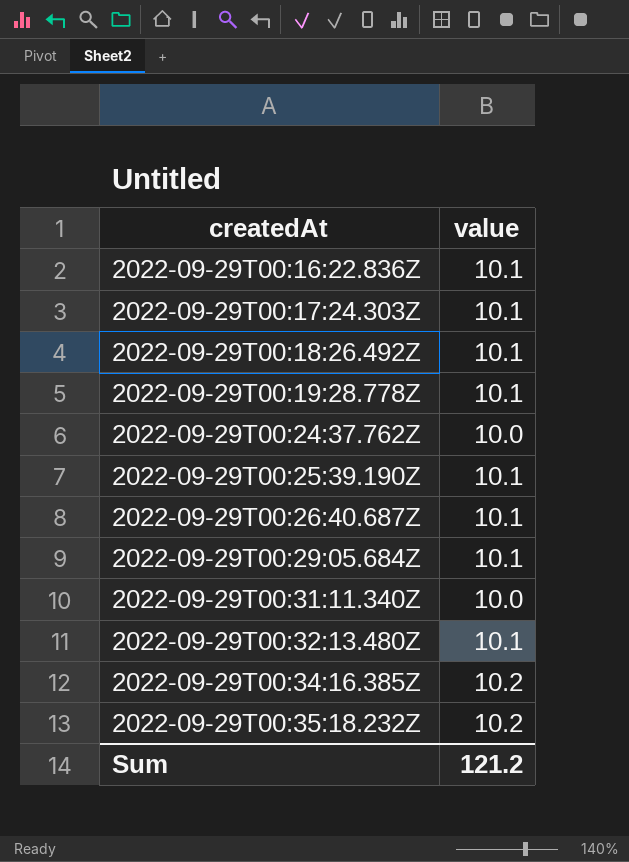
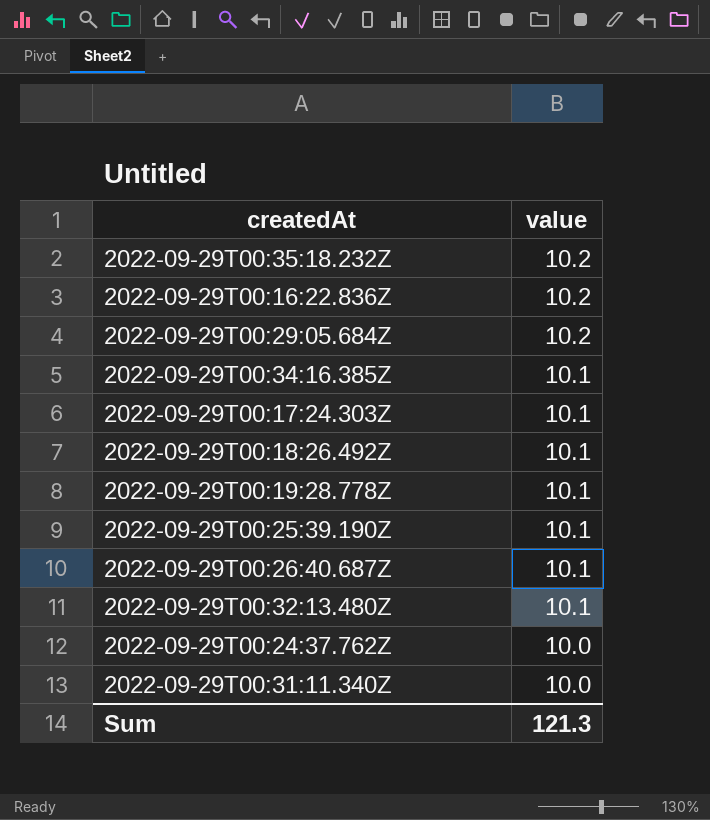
row order: createdAt ascending -> value descending
2022-09-29T00:16:22.836Z | value: 10.1 -> 10.2
2022-09-29T00:29:05.684Z | value: 10.1 -> 10.2
2022-09-29T00:34:16.385Z | value: 10.2 -> 10.1
Sum | value: 121.2 -> 121.3

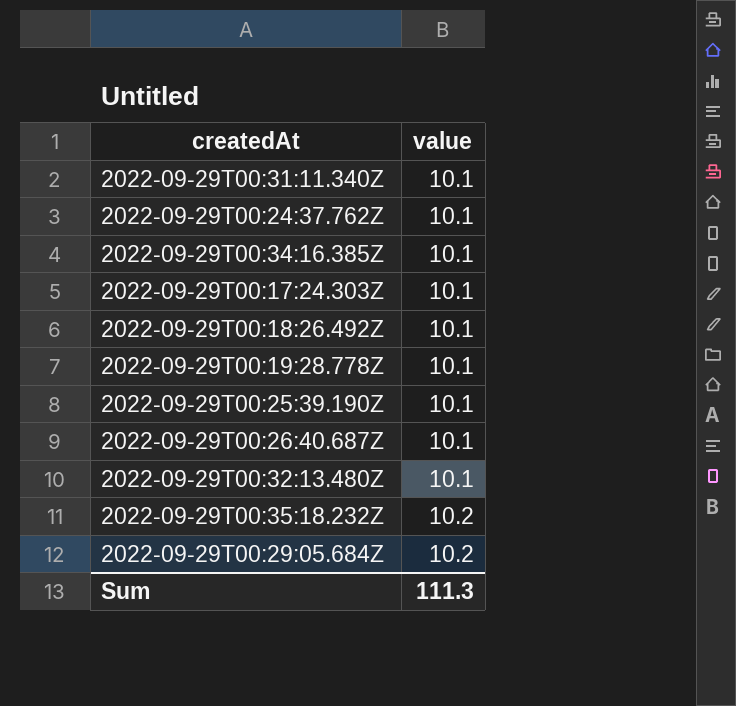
row order: value descending -> value ascending
row 2022-09-29T00:16:22.836Z: 10.2 -> none
2022-09-29T00:31:11.340Z | value: 10.0 -> 10.1
2022-09-29T00:24:37.762Z | value: 10.0 -> 10.1
Sum | value: 121.3 -> 111.3

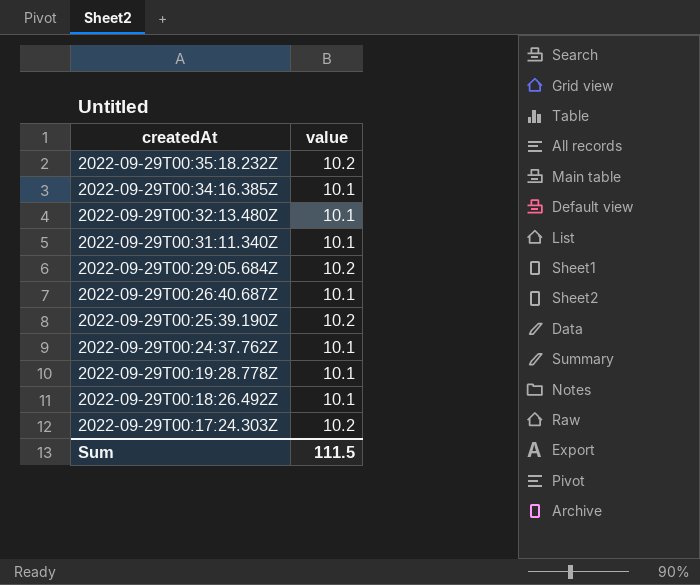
row order: value ascending -> createdAt descending
2022-09-29T00:25:39.190Z | value: 10.1 -> 10.2
2022-09-29T00:17:24.303Z | value: 10.1 -> 10.2
Sum | value: 111.3 -> 111.5

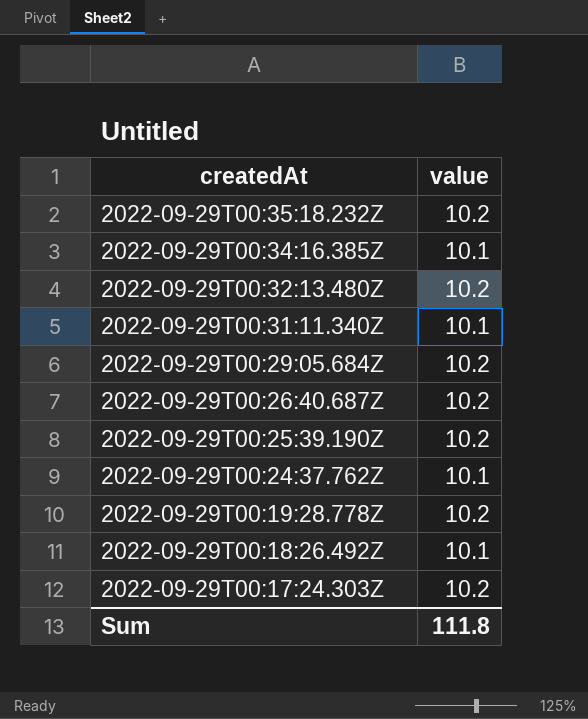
2022-09-29T00:32:13.480Z | value: 10.1 -> 10.2
2022-09-29T00:26:40.687Z | value: 10.1 -> 10.2
2022-09-29T00:19:28.778Z | value: 10.1 -> 10.2
Sum | value: 111.5 -> 111.8

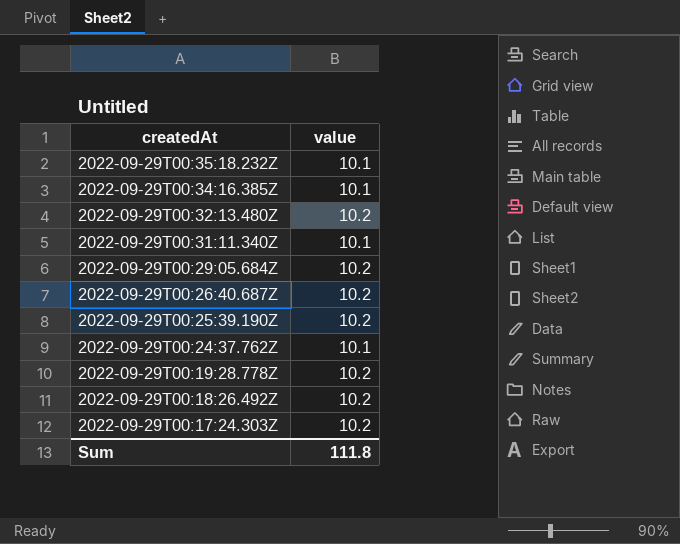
2022-09-29T00:35:18.232Z | value: 10.2 -> 10.1
2022-09-29T00:18:26.492Z | value: 10.1 -> 10.2

